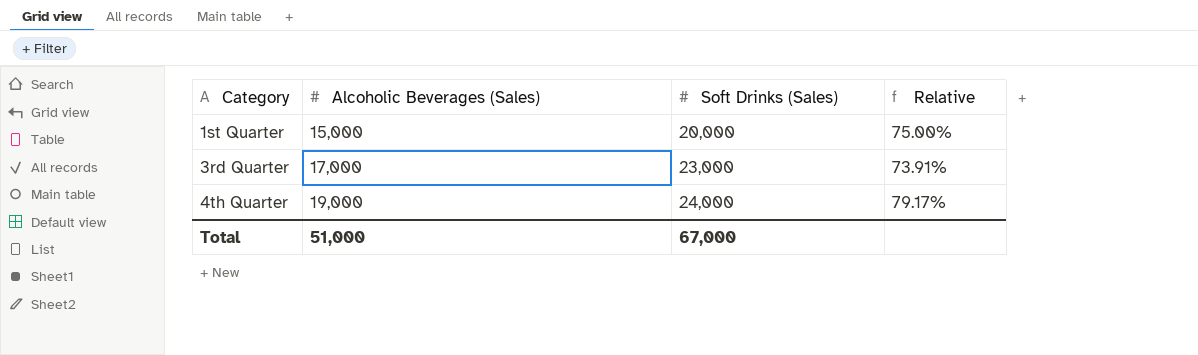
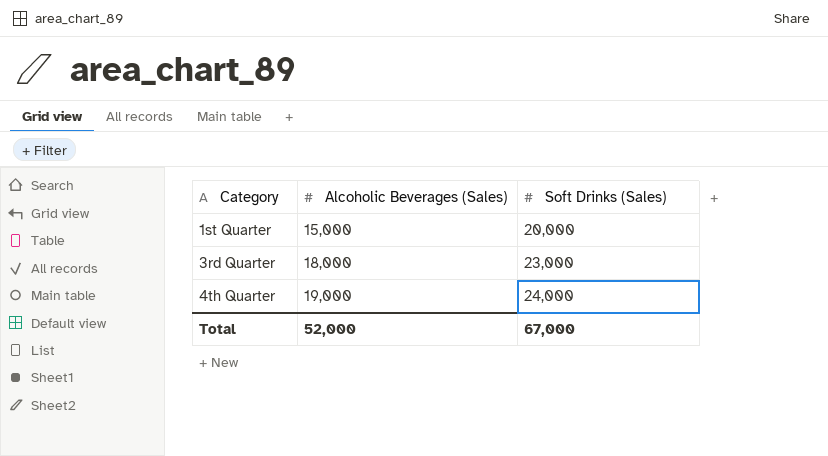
column Relative | formula: [Alcoholic Beverages (Sales)] / [Soft Drinks (Sales)] -> none
3rd Quarter | Alcoholic Beverages (Sales): 17,000 -> 18,000
Total | Alcoholic Beverages (Sales): 51,000 -> 52,000

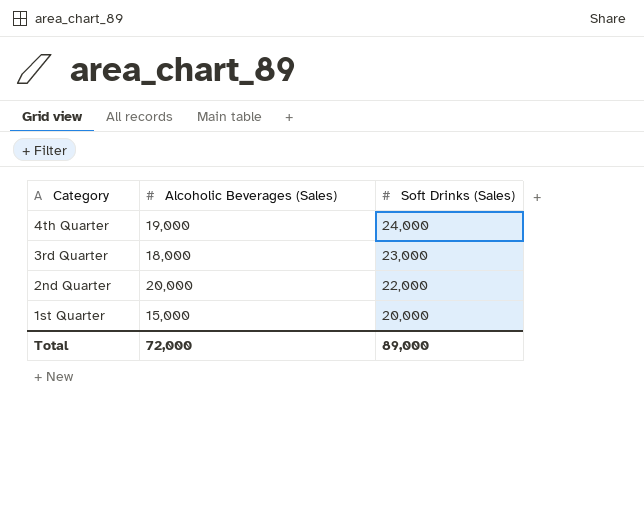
row order: Category ascending -> Category descending
row 2nd Quarter: none -> 20,000 | 22,000
Total | Alcoholic Beverages (Sales): 52,000 -> 72,000
Total | Soft Drinks (Sales): 67,000 -> 89,000

